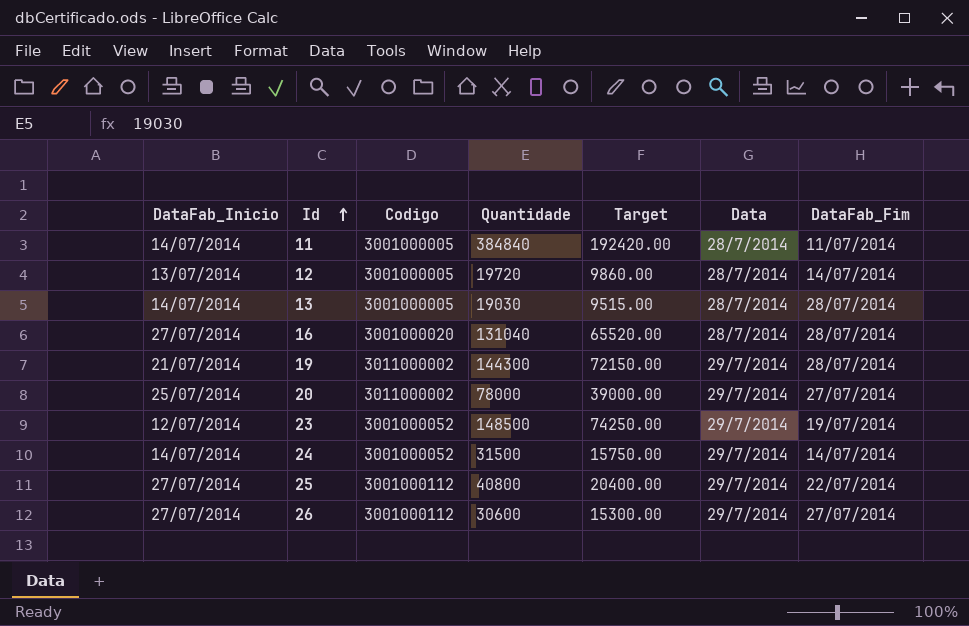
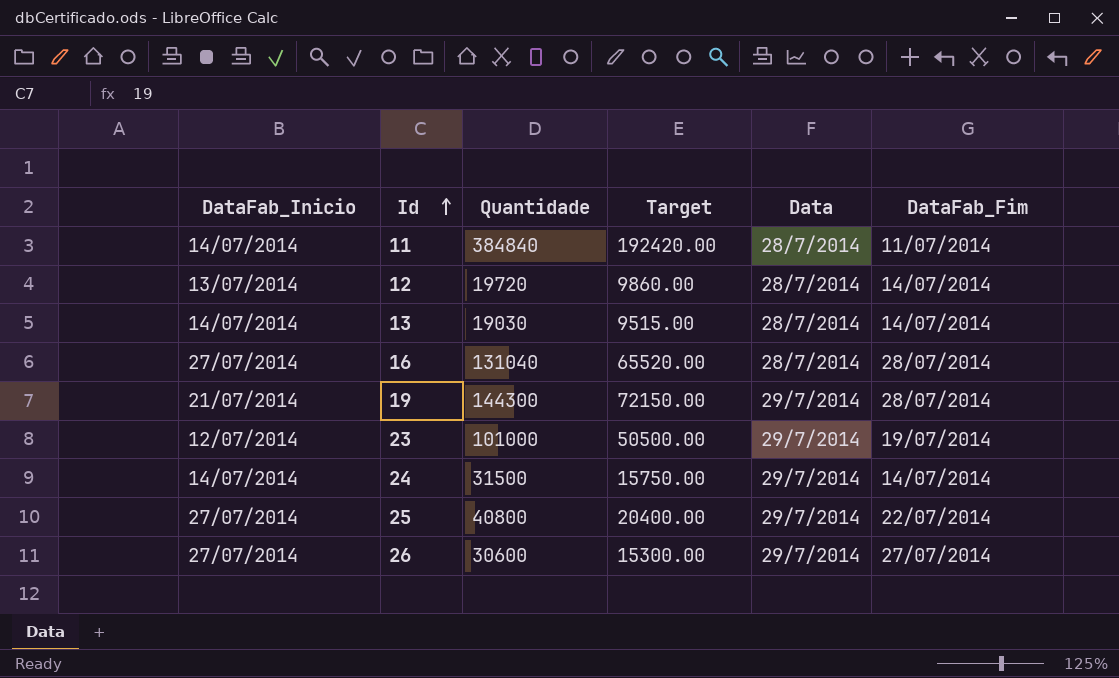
column Codigo | position: 3 -> none
row 20: 25/07/2014 | 3011000002 | 78000 | 39000.00 | 29/7/2014 | 27/07/2014 -> none
13 | DataFab_Fim: 28/07/2014 -> 14/07/2014
23 | Quantidade: 148500 -> 101000
23 | Target: 74250.00 -> 50500.00

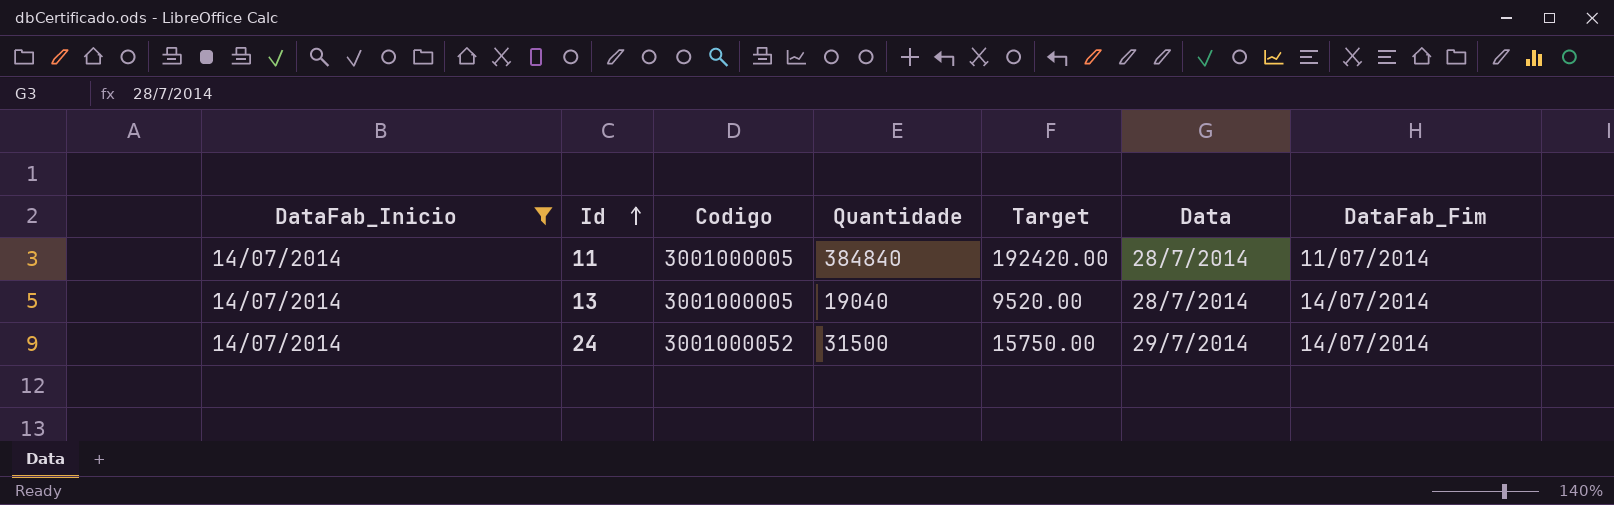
filter: none -> DataFab_Inicio = 14/07/2014
column Codigo | position: none -> 3
13 | Quantidade: 19030 -> 19040
13 | Target: 9515.00 -> 9520.00

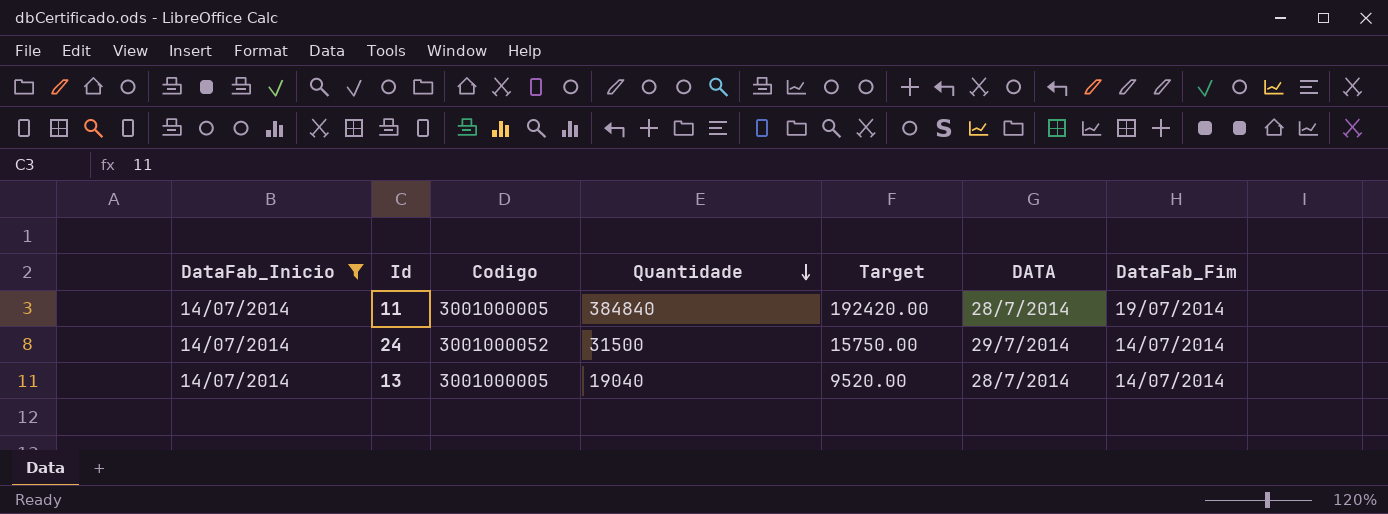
row order: Id ascending -> Quantidade descending
column name: Data -> DATA
11 | DataFab_Fim: 11/07/2014 -> 19/07/2014

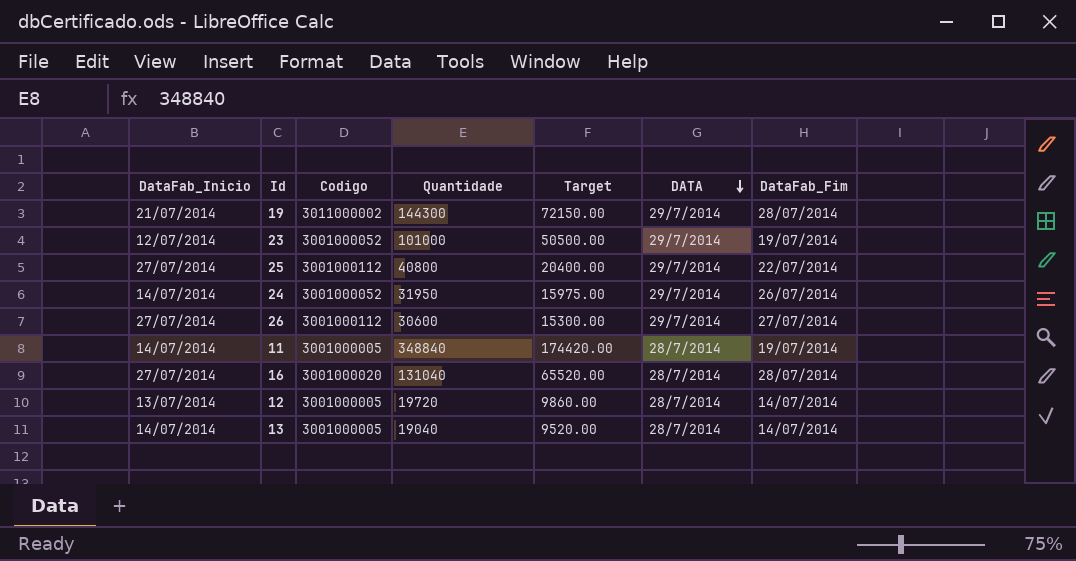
filter: DataFab_Inicio = 14/07/2014 -> none
row order: Quantidade descending -> DATA descending
24 | Quantidade: 31500 -> 31950
24 | Target: 15750.00 -> 15975.00
24 | DataFab_Fim: 14/07/2014 -> 26/07/2014
11 | Quantidade: 384840 -> 348840
11 | Target: 192420.00 -> 174420.00

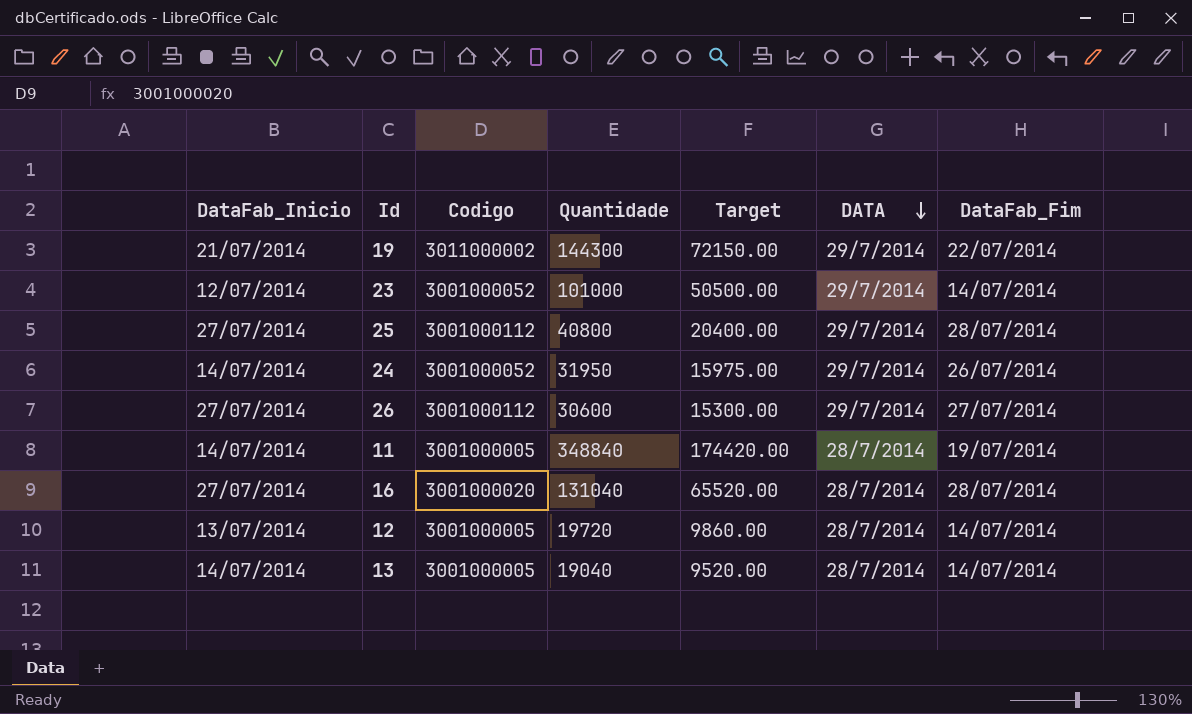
19 | DataFab_Fim: 28/07/2014 -> 22/07/2014
23 | DataFab_Fim: 19/07/2014 -> 14/07/2014
25 | DataFab_Fim: 22/07/2014 -> 28/07/2014

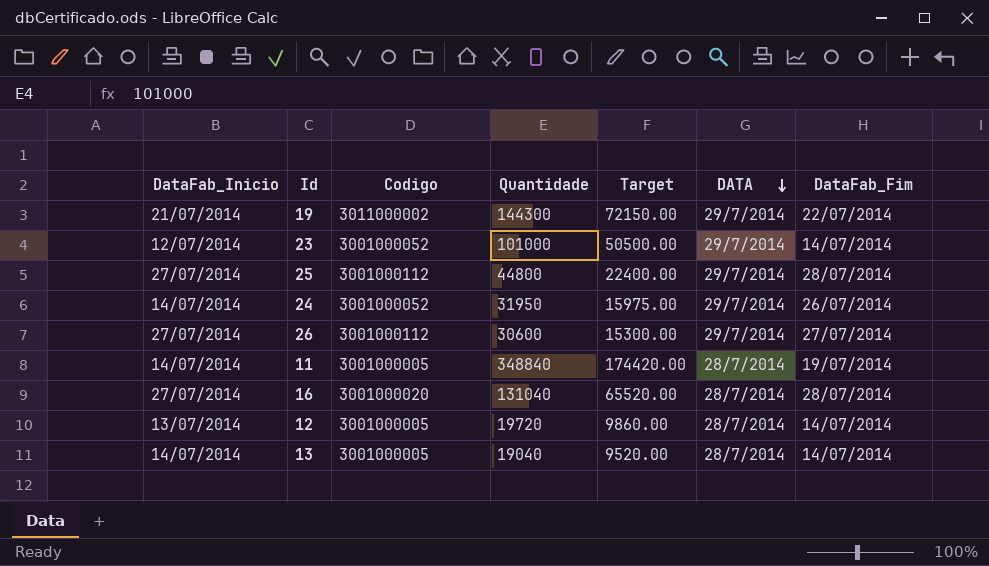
25 | Quantidade: 40800 -> 44800
25 | Target: 20400.00 -> 22400.00

